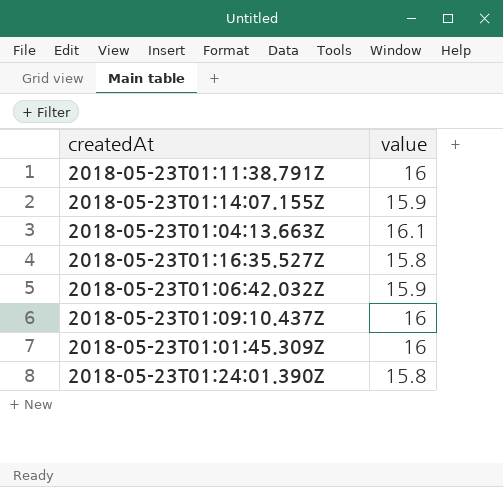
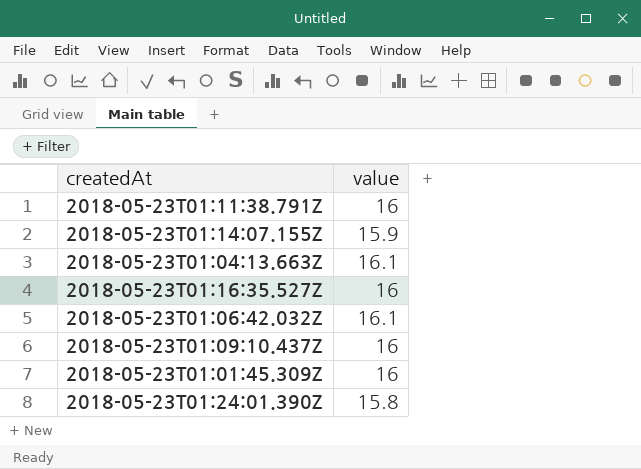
2018-05-23T01:16:35.527Z | value: 15.8 -> 16
2018-05-23T01:06:42.032Z | value: 15.9 -> 16.1

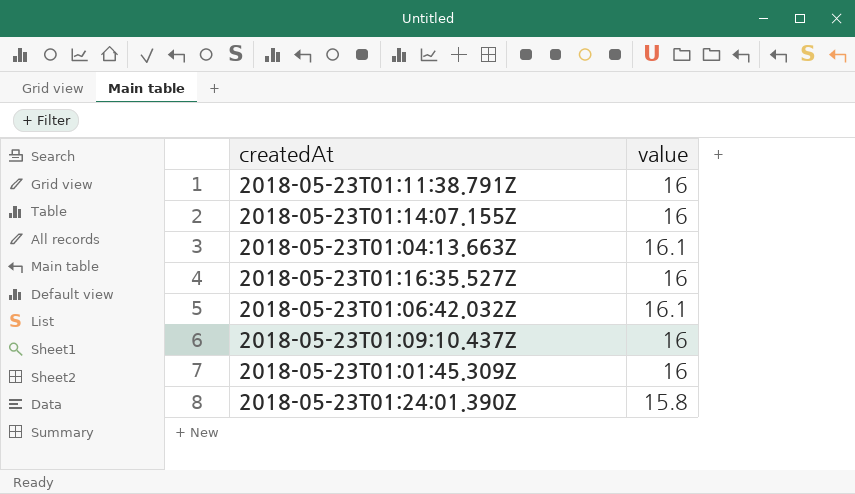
2018-05-23T01:14:07.155Z | value: 15.9 -> 16

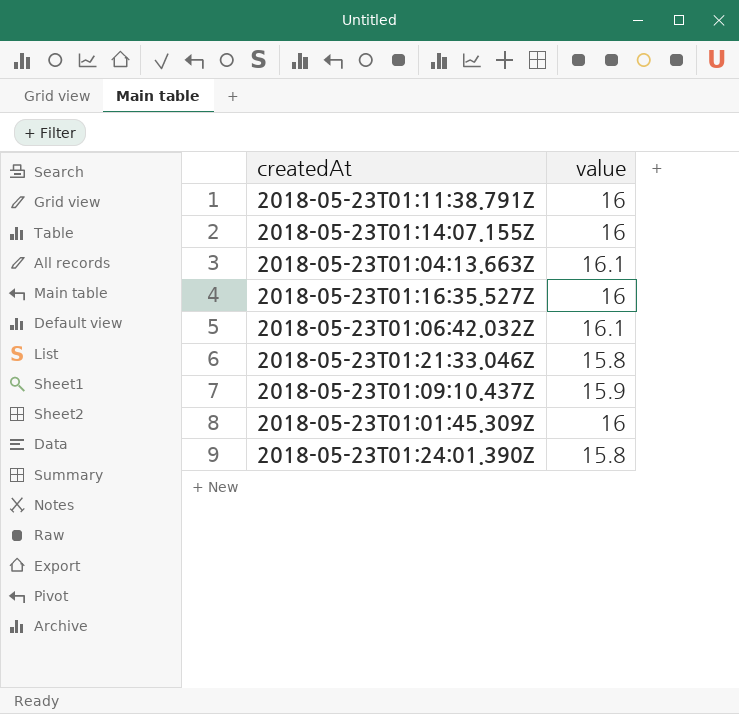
row 2018-05-23T01:21:33.046Z: none -> 15.8
2018-05-23T01:09:10.437Z | value: 16 -> 15.9

